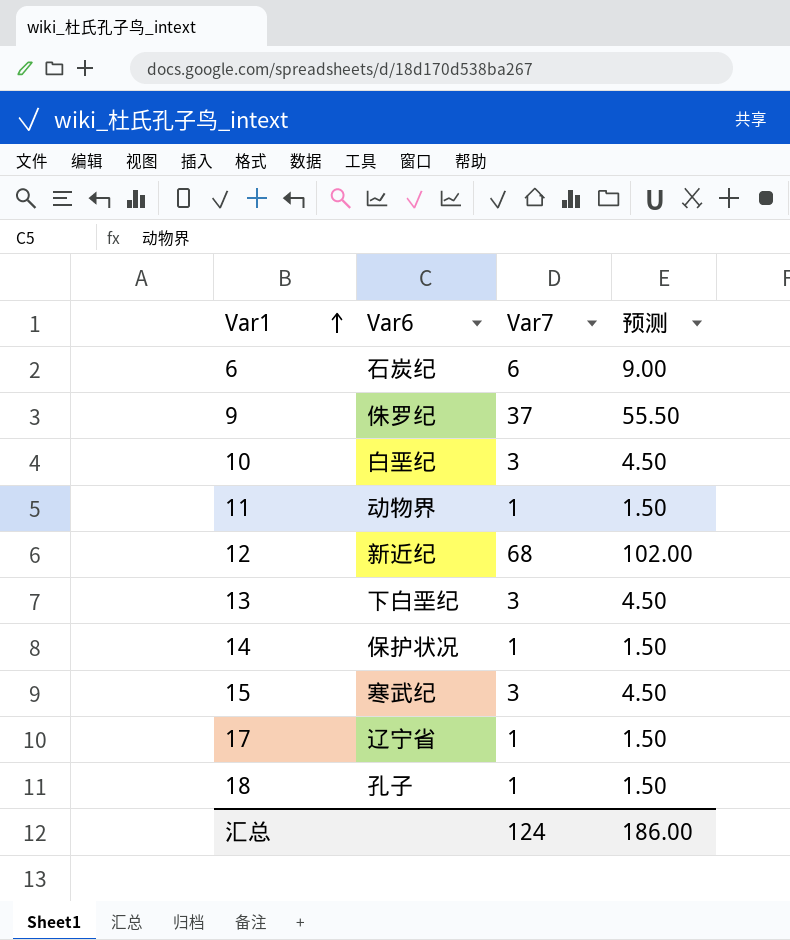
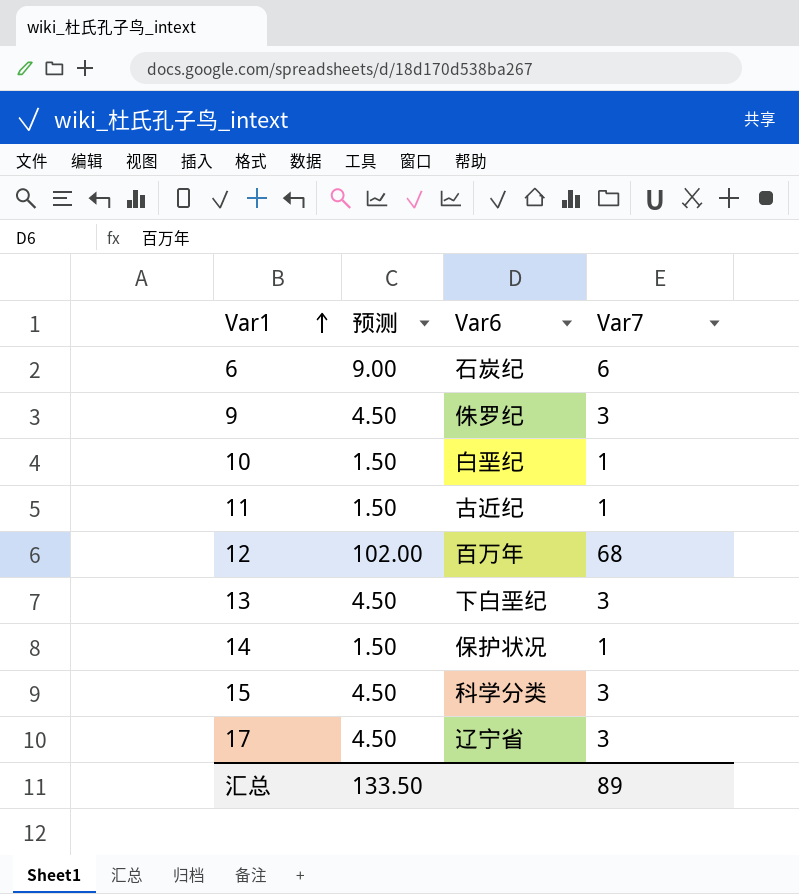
column 预测 | position: 4 -> 2
row 18: 孔子 | 1 | 1.50 -> none
9 | 预测: 55.50 -> 4.50
9 | Var7: 37 -> 3
10 | 预测: 4.50 -> 1.50
10 | Var7: 3 -> 1
11 | Var6: 动物界 -> 古近纪
12 | Var6: 新近纪 -> 百万年
15 | Var6: 寒武纪 -> 科学分类
17 | 预测: 1.50 -> 4.50
17 | Var7: 1 -> 3
汇总 | 预测: 186.00 -> 133.50
汇总 | Var7: 124 -> 89

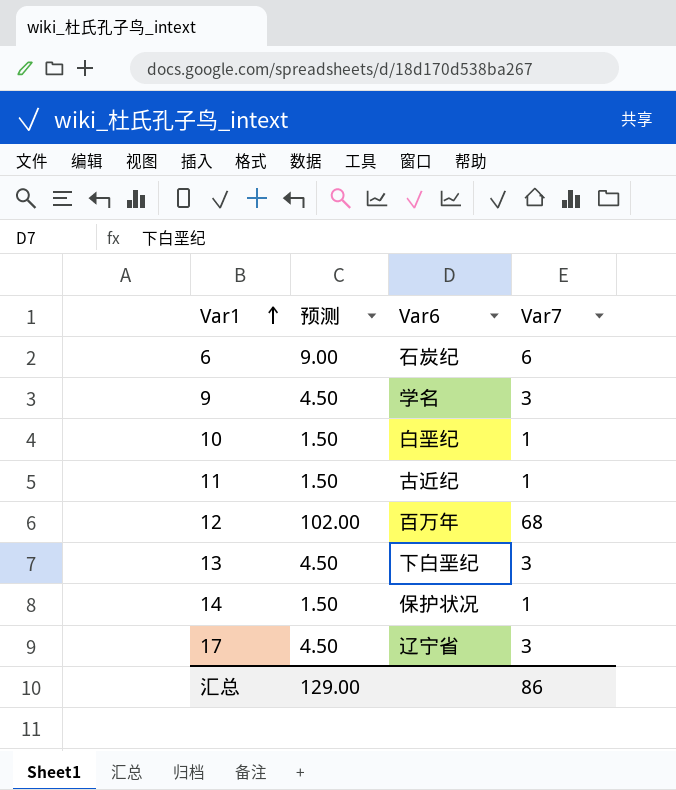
row 15: 4.50 | 科学分类 | 3 -> none
9 | Var6: 侏罗纪 -> 学名
汇总 | 预测: 133.50 -> 129.00
汇总 | Var7: 89 -> 86

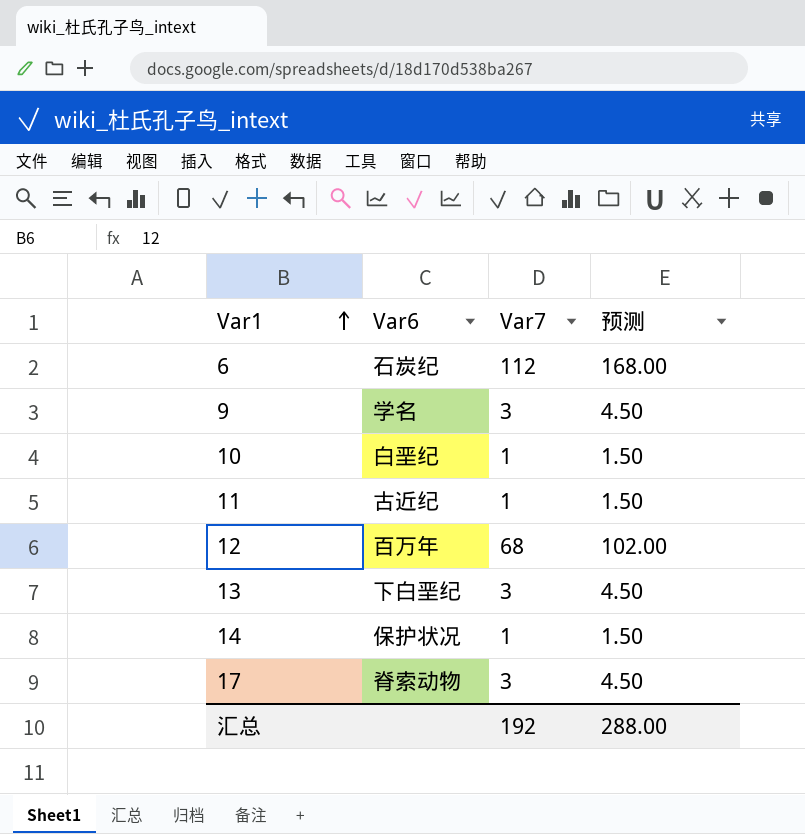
column 预测 | position: 2 -> 4
6 | Var7: 6 -> 112
6 | 预测: 9.00 -> 168.00
17 | Var6: 辽宁省 -> 脊索动物
汇总 | Var7: 86 -> 192
汇总 | 预测: 129.00 -> 288.00

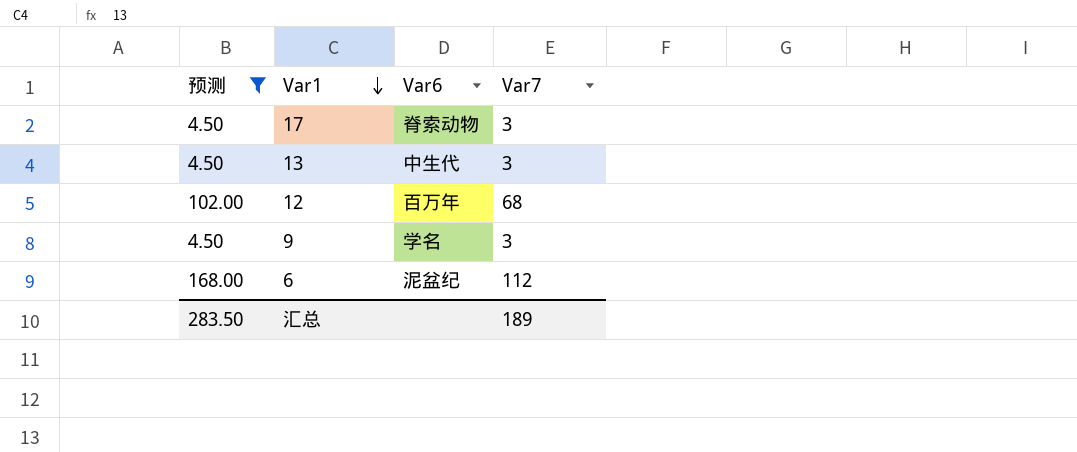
filter: none -> 预测 != 1.50
row order: Var1 ascending -> Var1 descending
column 预测 | position: 4 -> 1
13 | Var6: 下白垩纪 -> 中生代
6 | Var6: 石炭纪 -> 泥盆纪
汇总 | 预测: 288.00 -> 283.50
汇总 | Var7: 192 -> 189

